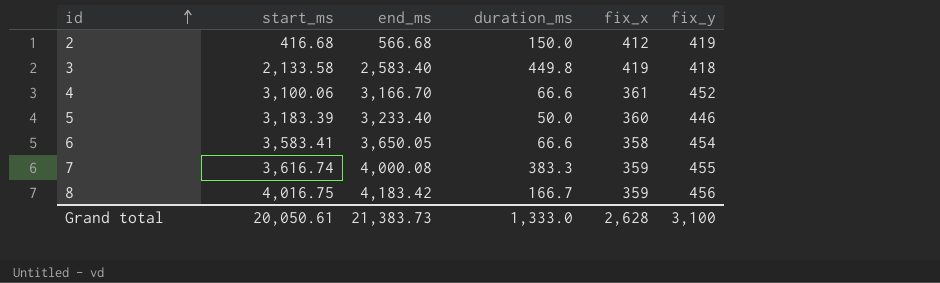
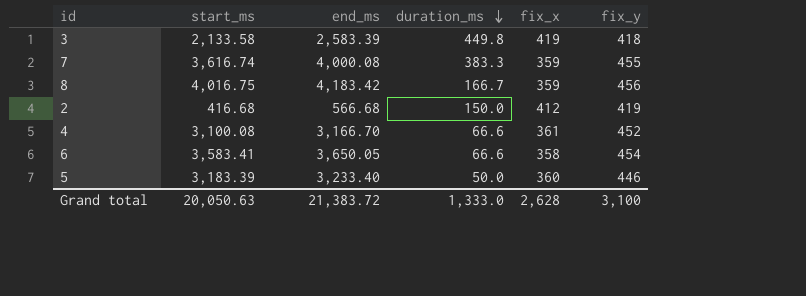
row order: id ascending -> duration_ms descending
3 | end_ms: 2,583.40 -> 2,583.39
4 | start_ms: 3,100.06 -> 3,100.08
Grand total | start_ms: 20,050.61 -> 20,050.63
Grand total | end_ms: 21,383.73 -> 21,383.72

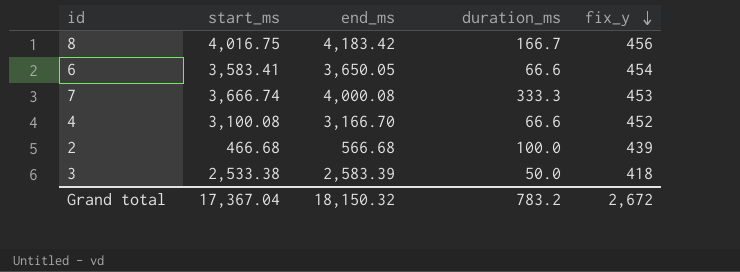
row order: duration_ms descending -> fix_y descending
column fix_x | position: 5 -> none
row 5: 3,183.39 | 3,233.40 | 50.0 | 360 | 446 -> none
7 | start_ms: 3,616.74 -> 3,666.74
7 | duration_ms: 383.3 -> 333.3
7 | fix_y: 455 -> 453
2 | start_ms: 416.68 -> 466.68
2 | duration_ms: 150.0 -> 100.0
2 | fix_y: 419 -> 439
3 | start_ms: 2,133.58 -> 2,533.38
3 | duration_ms: 449.8 -> 50.0
Grand total | start_ms: 20,050.63 -> 17,367.04
Grand total | end_ms: 21,383.72 -> 18,150.32
Grand total | duration_ms: 1,333.0 -> 783.2
Grand total | fix_y: 3,100 -> 2,672

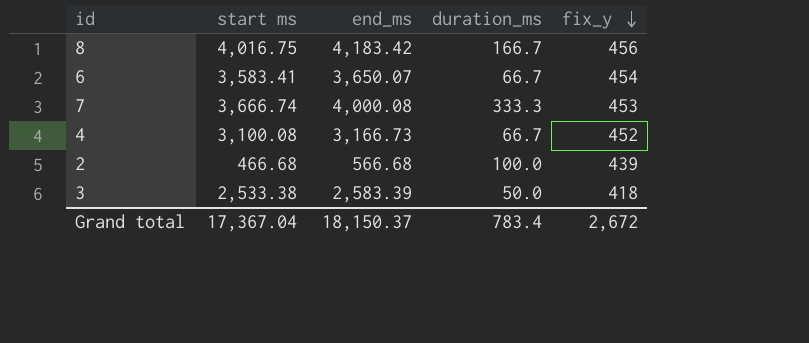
column name: start_ms -> start ms
6 | end_ms: 3,650.05 -> 3,650.07
6 | duration_ms: 66.6 -> 66.7
4 | end_ms: 3,166.70 -> 3,166.73
4 | duration_ms: 66.6 -> 66.7
Grand total | end_ms: 18,150.32 -> 18,150.37
Grand total | duration_ms: 783.2 -> 783.4

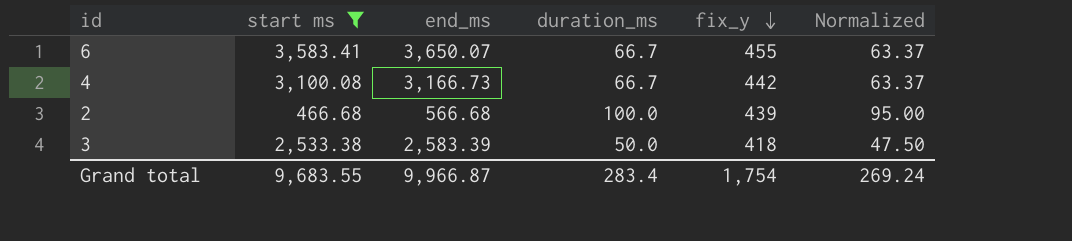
filter: none -> start ms <= 3,583.41
column Normalized | formula: none -> [duration_ms] * 0.95
6 | fix_y: 454 -> 455
4 | fix_y: 452 -> 442
Grand total | start ms: 17,367.04 -> 9,683.55
Grand total | end_ms: 18,150.37 -> 9,966.87
Grand total | duration_ms: 783.4 -> 283.4
Grand total | fix_y: 2,672 -> 1,754

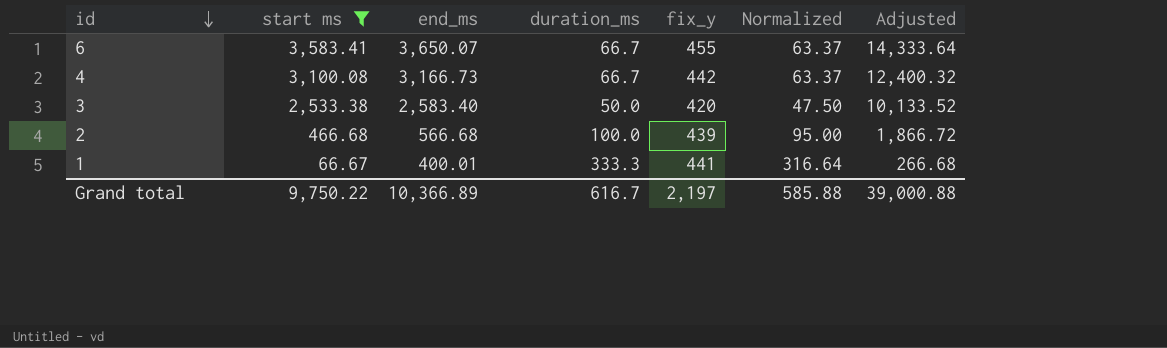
row order: fix_y descending -> id descending
column Adjusted | formula: none -> [start ms] * 4
3 | end_ms: 2,583.39 -> 2,583.40
3 | fix_y: 418 -> 420
row 1: none -> 66.67 | 400.01 | 333.3 | 441 | 316.64 | 266.68
Grand total | start ms: 9,683.55 -> 9,750.22
Grand total | end_ms: 9,966.87 -> 10,366.89
Grand total | duration_ms: 283.4 -> 616.7
Grand total | fix_y: 1,754 -> 2,197
Grand total | Normalized: 269.24 -> 585.88

